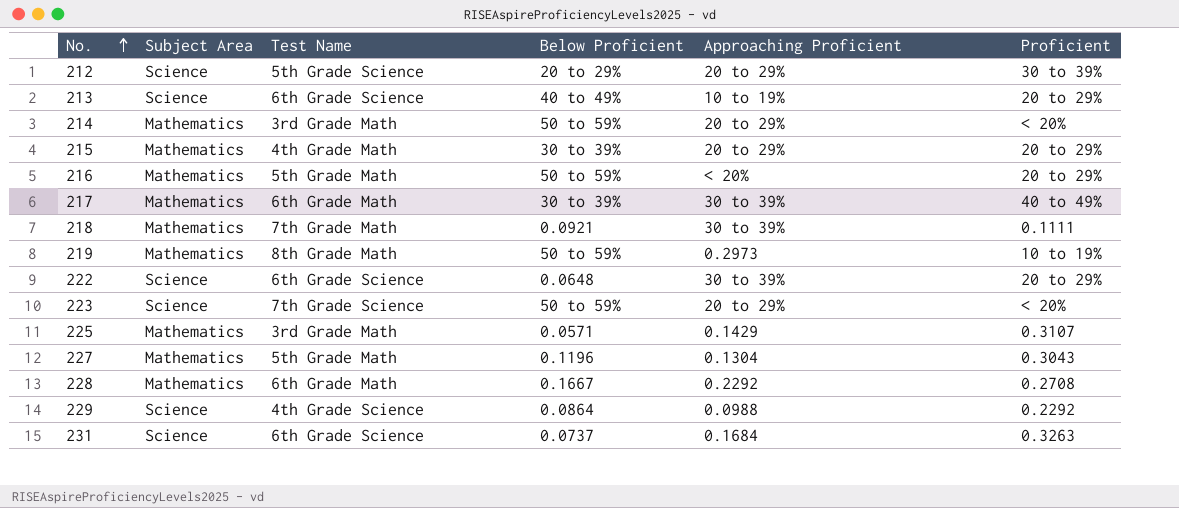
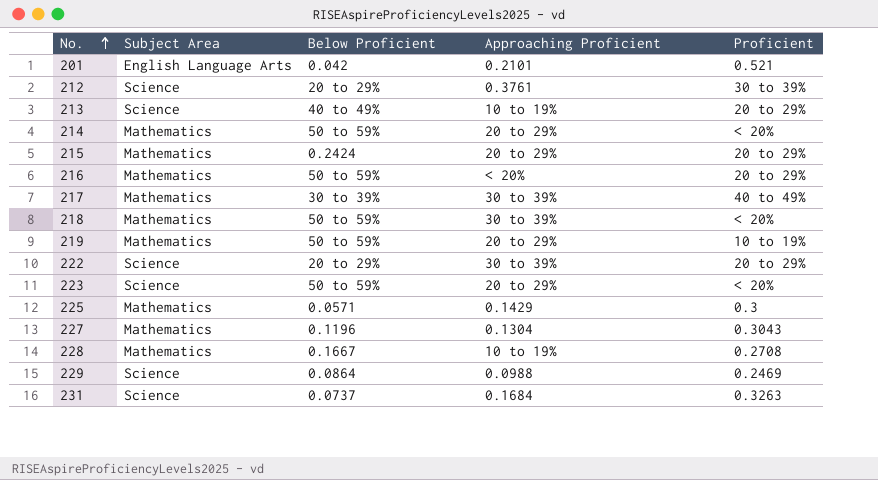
column Test Name | position: 3 -> none
row 201: none -> English Language Arts | 0.042 | 0.2101 | 0.521
212 | Approaching Proficient: 20 to 29% -> 0.3761
215 | Below Proficient: 30 to 39% -> 0.2424
218 | Below Proficient: 0.0921 -> 50 to 59%
218 | Proficient: 0.1111 -> < 20%
219 | Approaching Proficient: 0.2973 -> 20 to 29%
222 | Below Proficient: 0.0648 -> 20 to 29%
225 | Proficient: 0.3107 -> 0.3
228 | Approaching Proficient: 0.2292 -> 10 to 19%
229 | Proficient: 0.2292 -> 0.2469

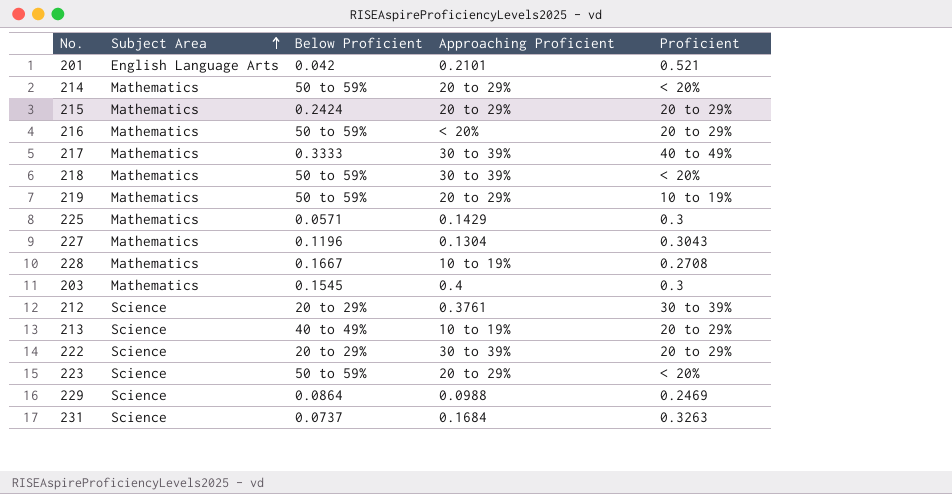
row order: No. ascending -> Subject Area ascending
217 | Below Proficient: 30 to 39% -> 0.3333
row 203: none -> Mathematics | 0.1545 | 0.4 | 0.3

